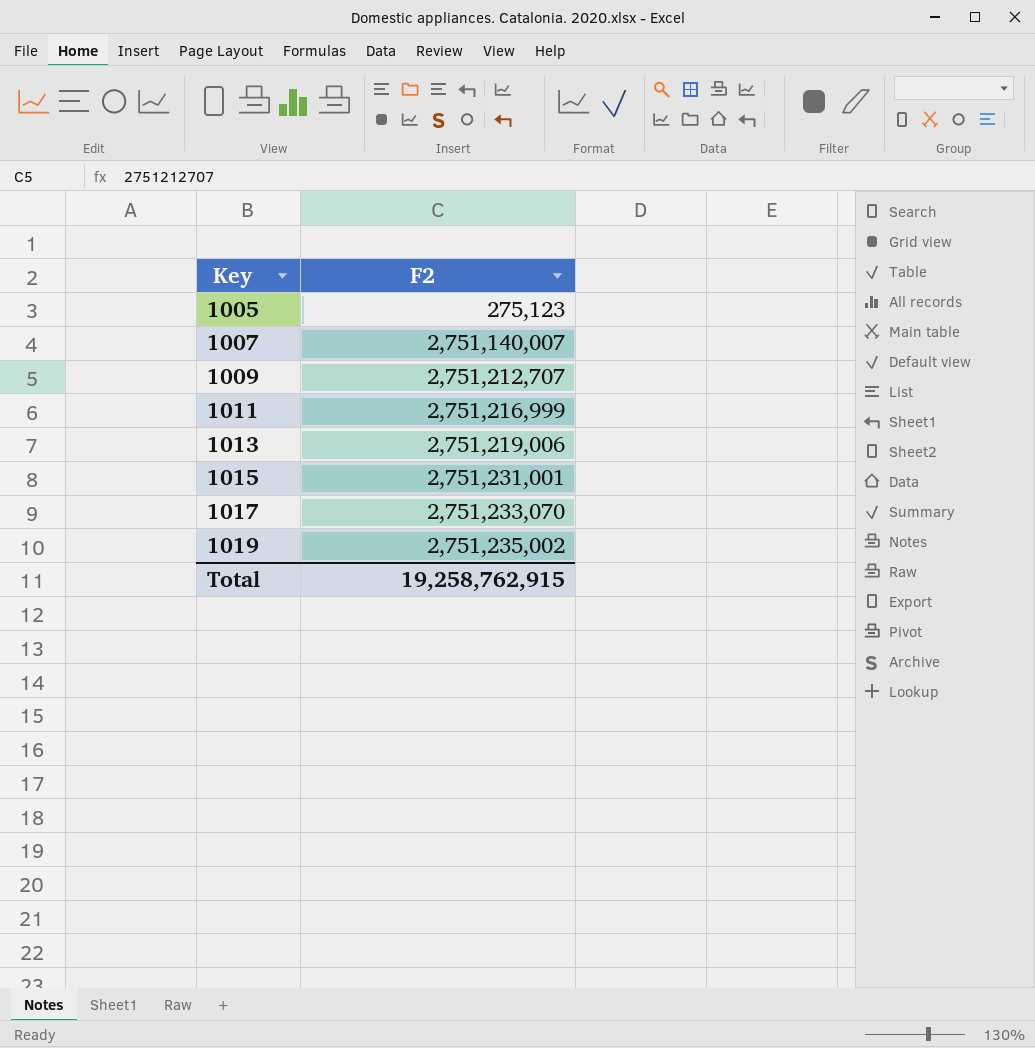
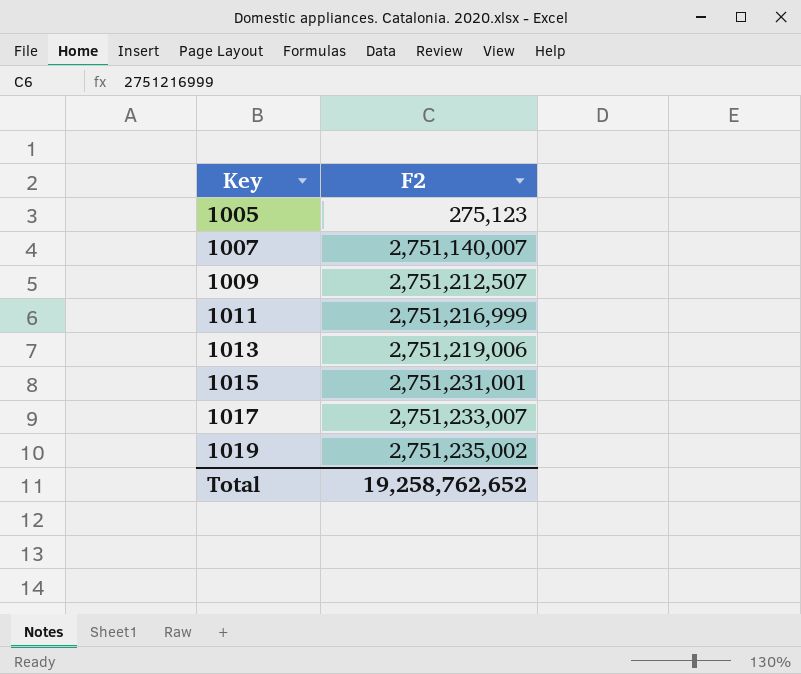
1009 | F2: 2,751,212,707 -> 2,751,212,507
1017 | F2: 2,751,233,070 -> 2,751,233,007
Total | F2: 19,258,762,915 -> 19,258,762,652

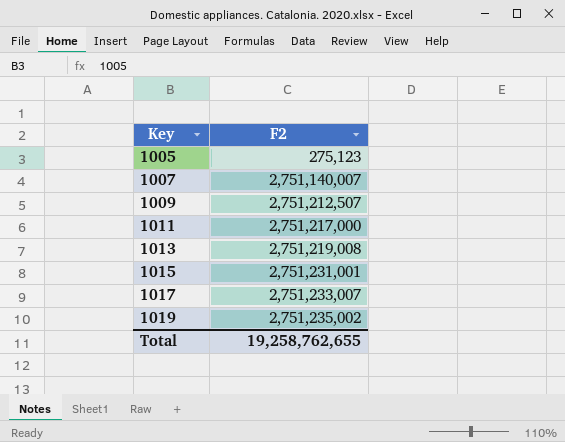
1011 | F2: 2,751,216,999 -> 2,751,217,000
1013 | F2: 2,751,219,006 -> 2,751,219,008
Total | F2: 19,258,762,652 -> 19,258,762,655

